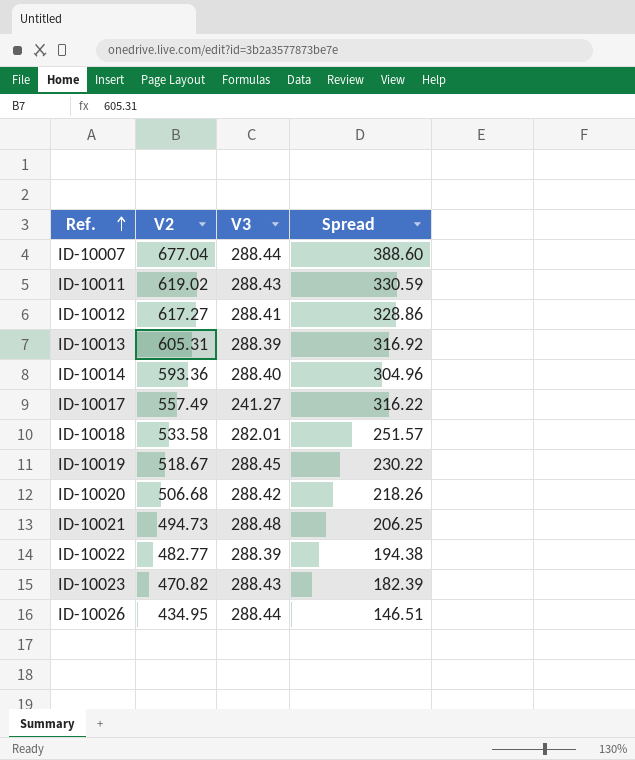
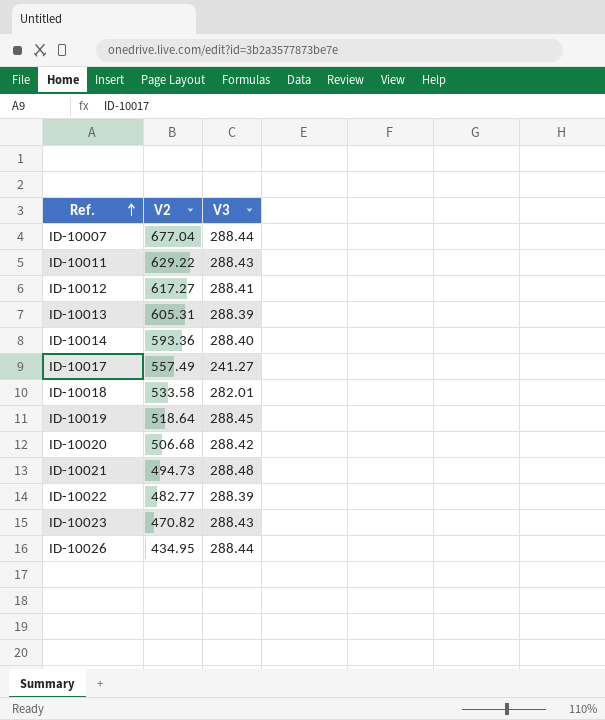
column Spread | formula: [V2] - [V3] -> none
ID-10011 | V2: 619.02 -> 629.22
ID-10019 | V2: 518.67 -> 518.64

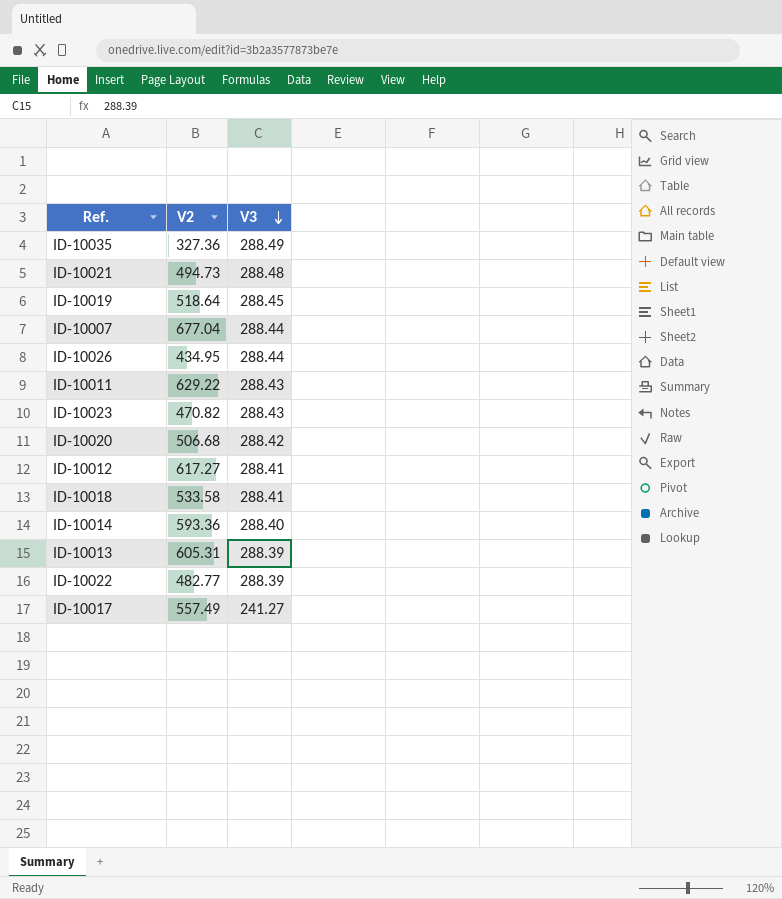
row order: Ref. ascending -> V3 descending
row ID-10035: none -> 327.36 | 288.49
ID-10018 | V3: 282.01 -> 288.41

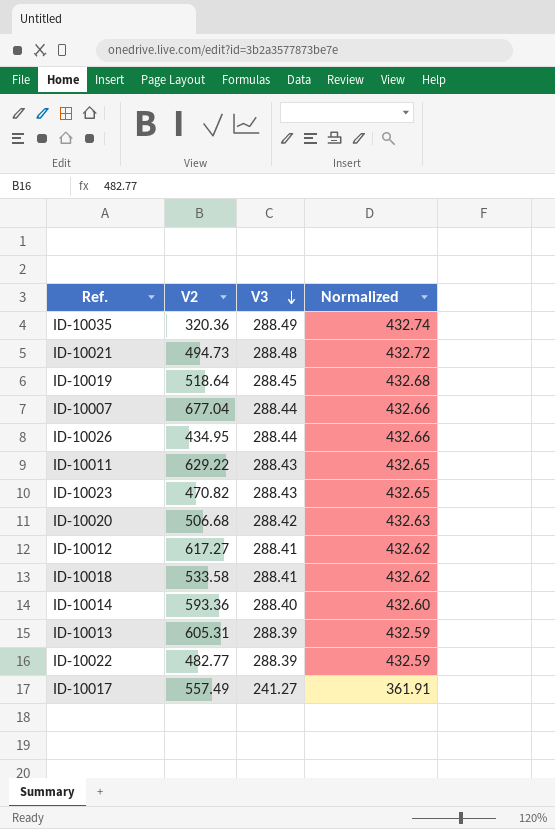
column Normalized | formula: none -> [V3] * 1.5
ID-10035 | V2: 327.36 -> 320.36

